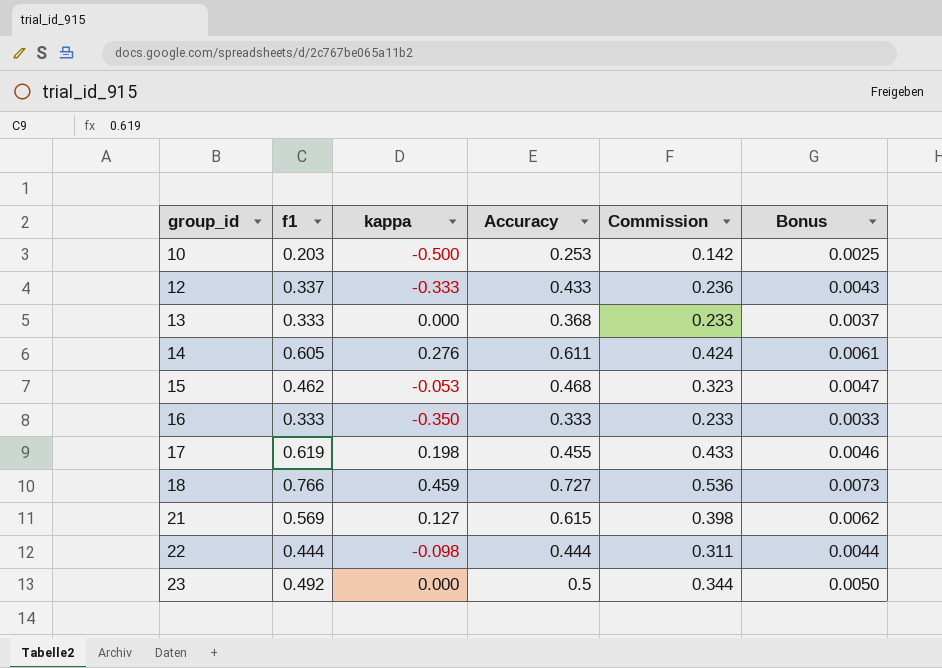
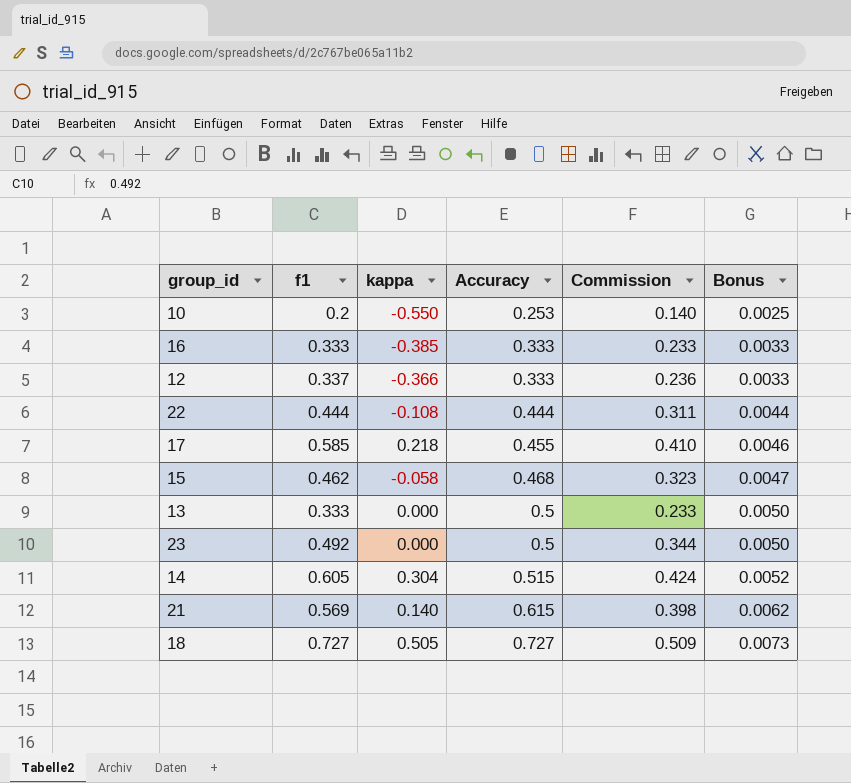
row order: group_id ascending -> Accuracy ascending
10 | f1: 0.203 -> 0.2
10 | kappa: -0.500 -> -0.550
10 | Commission: 0.142 -> 0.140
16 | kappa: -0.350 -> -0.385
12 | kappa: -0.333 -> -0.366
12 | Accuracy: 0.433 -> 0.333
12 | Bonus: 0.0043 -> 0.0033
22 | kappa: -0.098 -> -0.108
17 | f1: 0.619 -> 0.585
17 | kappa: 0.198 -> 0.218
17 | Commission: 0.433 -> 0.410
15 | kappa: -0.053 -> -0.058
13 | Accuracy: 0.368 -> 0.5
13 | Bonus: 0.0037 -> 0.0050
14 | kappa: 0.276 -> 0.304
14 | Accuracy: 0.611 -> 0.515
14 | Bonus: 0.0061 -> 0.0052
21 | kappa: 0.127 -> 0.140
18 | f1: 0.766 -> 0.727
18 | kappa: 0.459 -> 0.505
18 | Commission: 0.536 -> 0.509

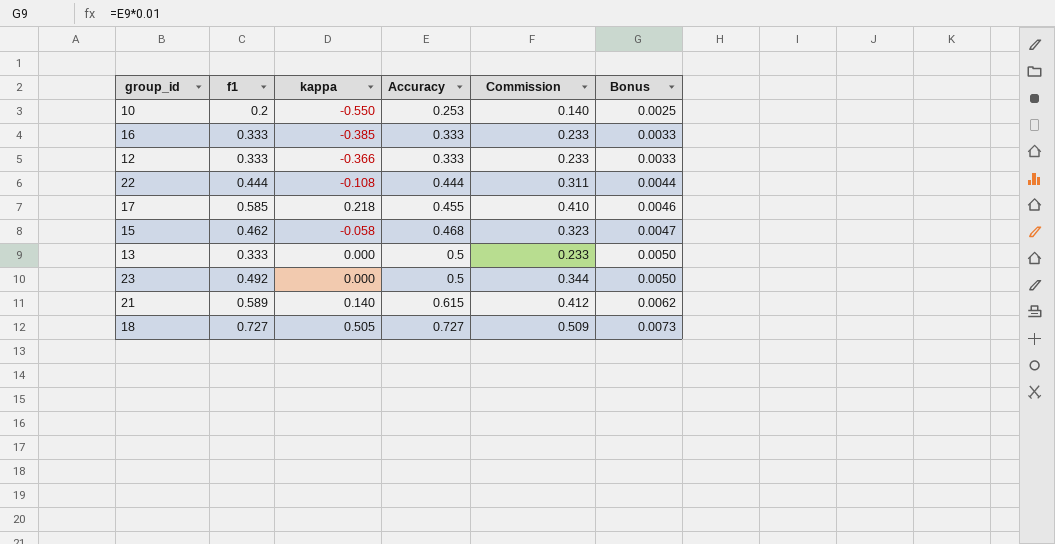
row 14: 0.605 | 0.304 | 0.515 | 0.424 | 0.0052 -> none
12 | f1: 0.337 -> 0.333
12 | Commission: 0.236 -> 0.233
21 | f1: 0.569 -> 0.589
21 | Commission: 0.398 -> 0.412

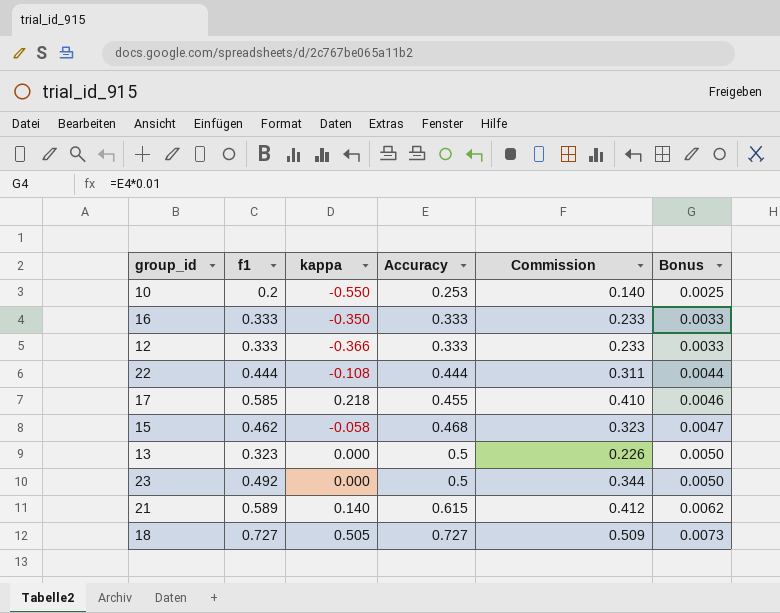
16 | kappa: -0.385 -> -0.350
13 | f1: 0.333 -> 0.323
13 | Commission: 0.233 -> 0.226

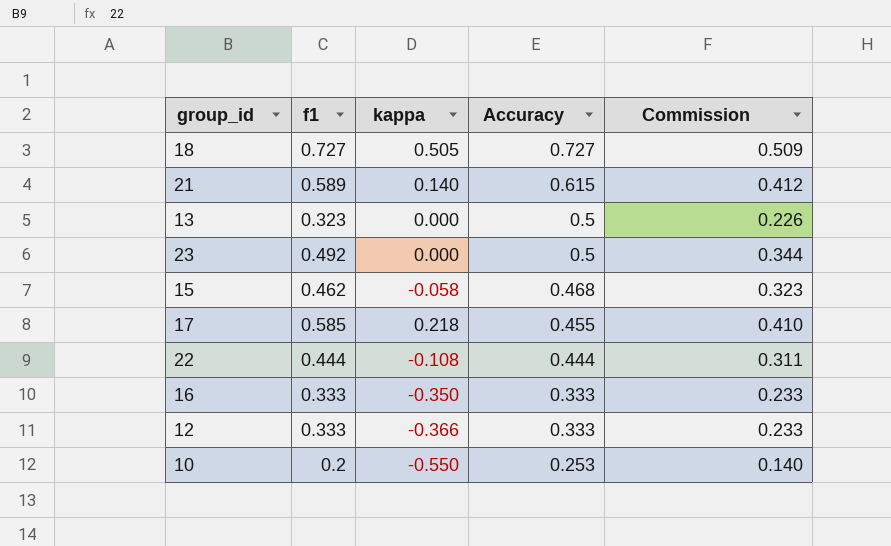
row order: Accuracy ascending -> Accuracy descending
column Bonus | formula: [Accuracy] * 0.01 -> none

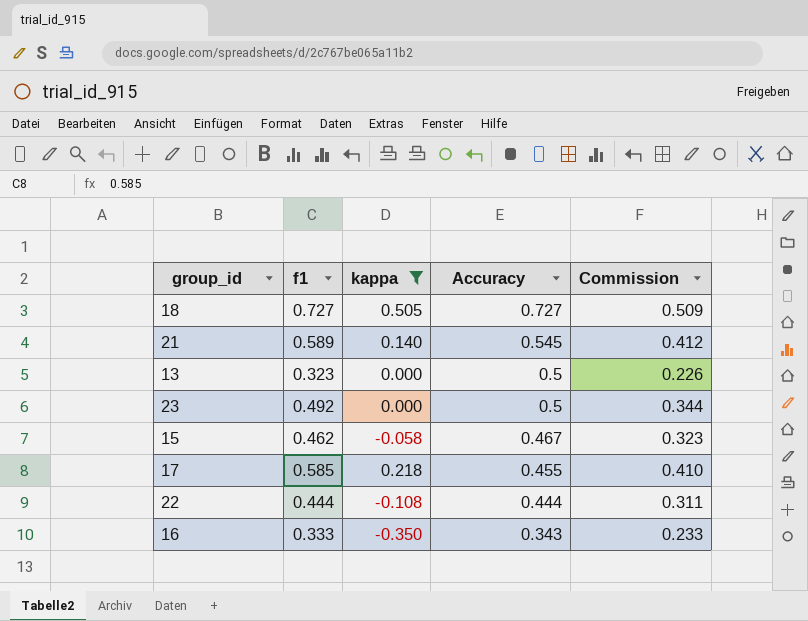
filter: none -> kappa >= -0.350
21 | Accuracy: 0.615 -> 0.545
15 | Accuracy: 0.468 -> 0.467
16 | Accuracy: 0.333 -> 0.343

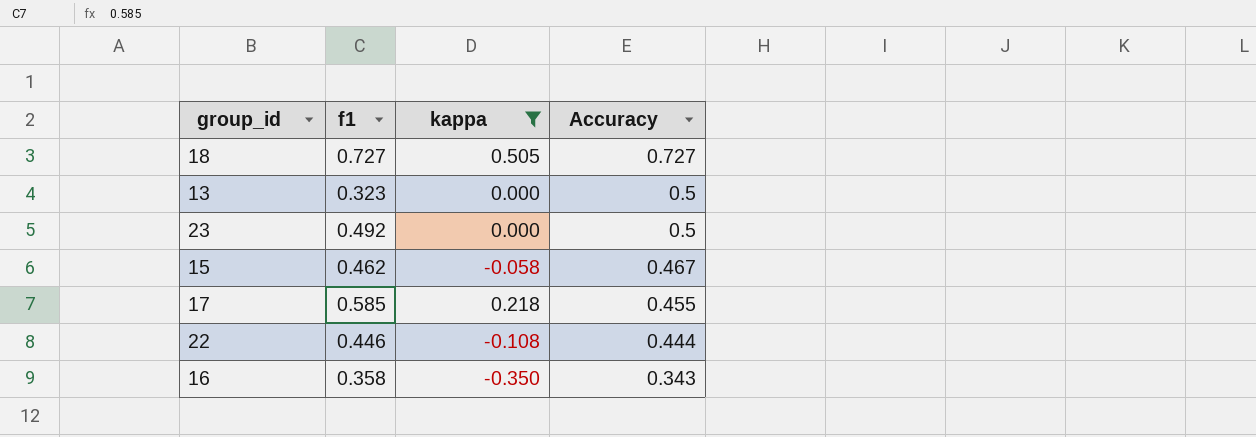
column Commission | formula: [f1] * 0.7 -> none
row 21: 0.589 | 0.140 | 0.545 | 0.412 -> none
22 | f1: 0.444 -> 0.446
16 | f1: 0.333 -> 0.358

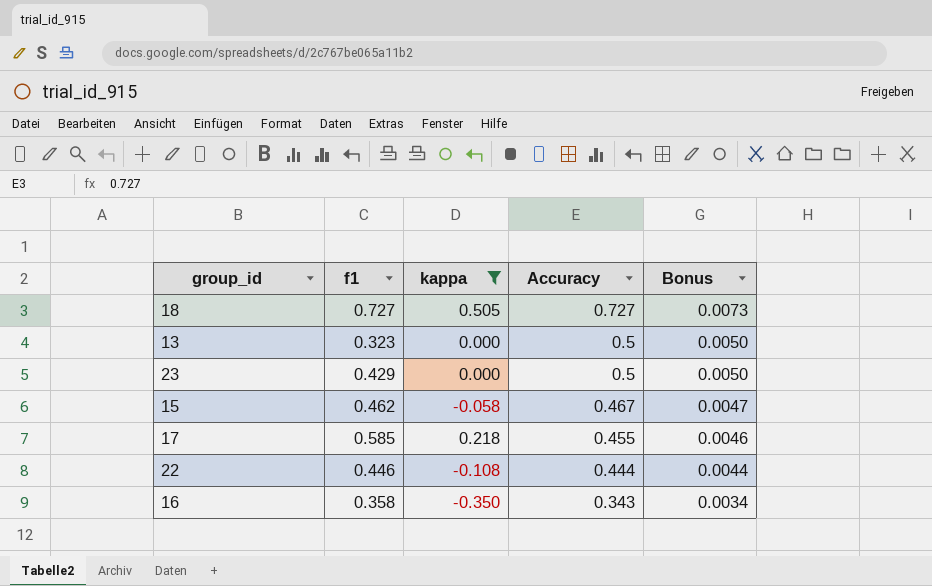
column Bonus | formula: none -> [Accuracy] * 0.01
23 | f1: 0.492 -> 0.429

